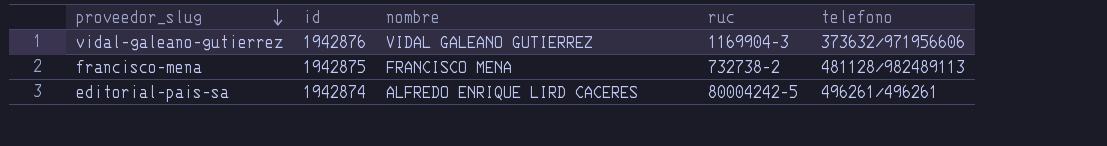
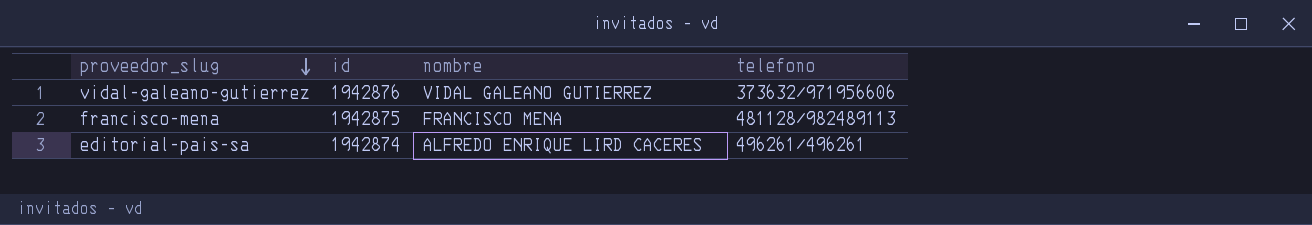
column ruc | position: 4 -> none

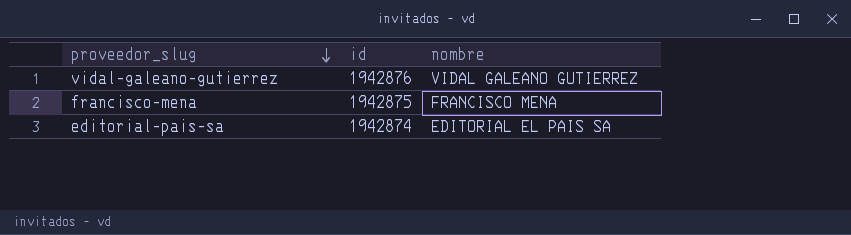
column telefono | position: 4 -> none
editorial-pais-sa | nombre: ALFREDO ENRIQUE LIRD CACERES -> EDITORIAL EL PAIS SA

